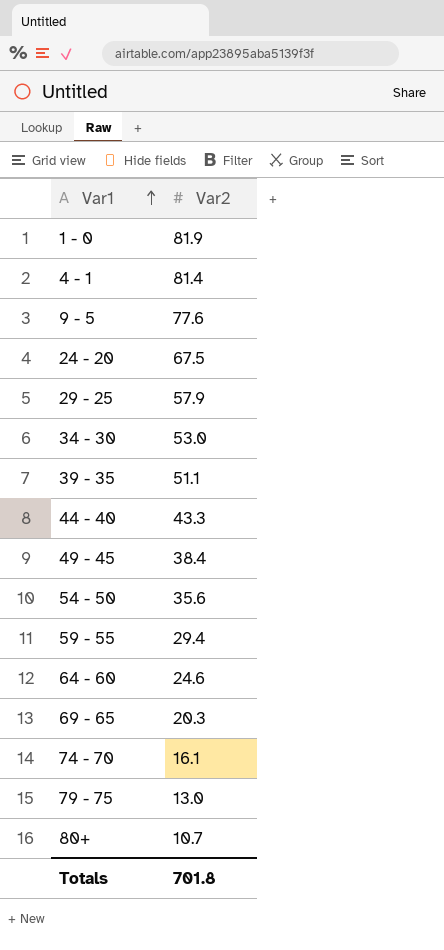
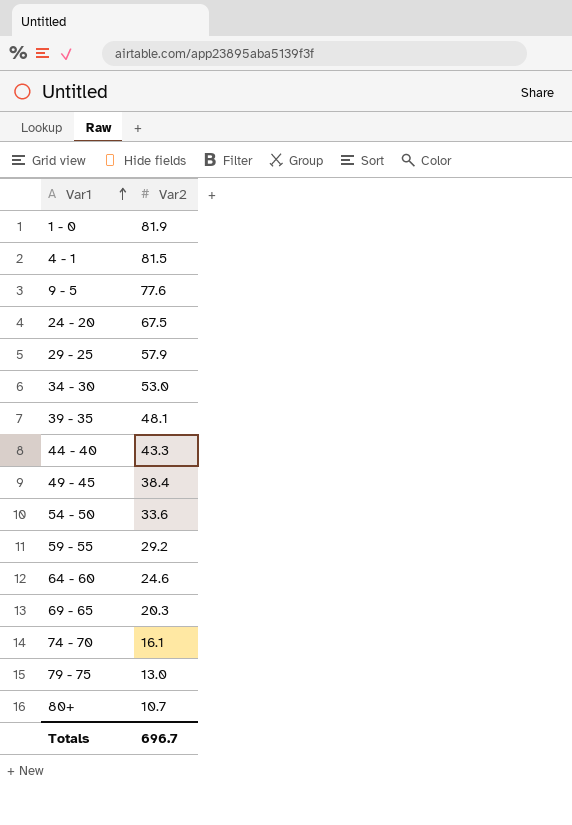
4 - 1 | Var2: 81.4 -> 81.5
39 - 35 | Var2: 51.1 -> 48.1
54 - 50 | Var2: 35.6 -> 33.6
59 - 55 | Var2: 29.4 -> 29.2
Totals | Var2: 701.8 -> 696.7

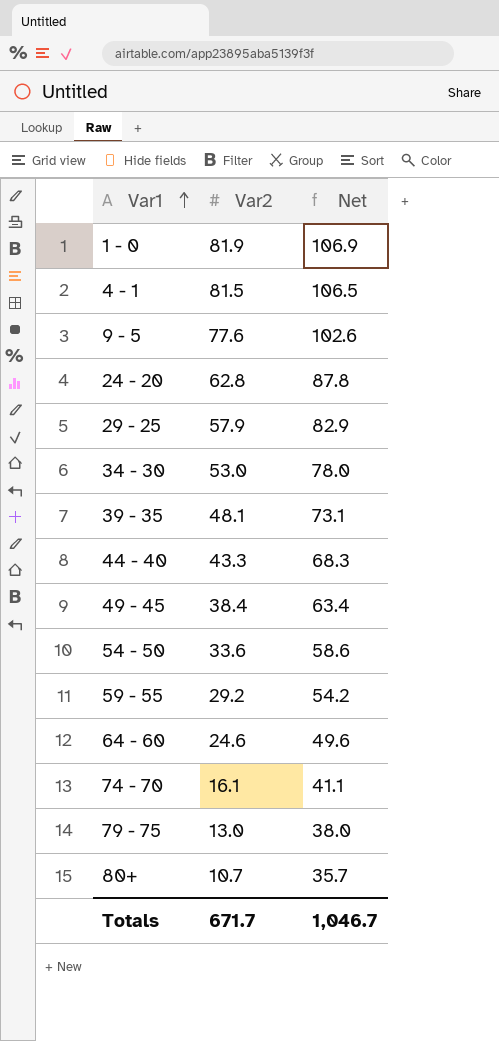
column Net | formula: none -> [Var2] + 25
row 69 - 65: 20.3 -> none
24 - 20 | Var2: 67.5 -> 62.8
Totals | Var2: 696.7 -> 671.7

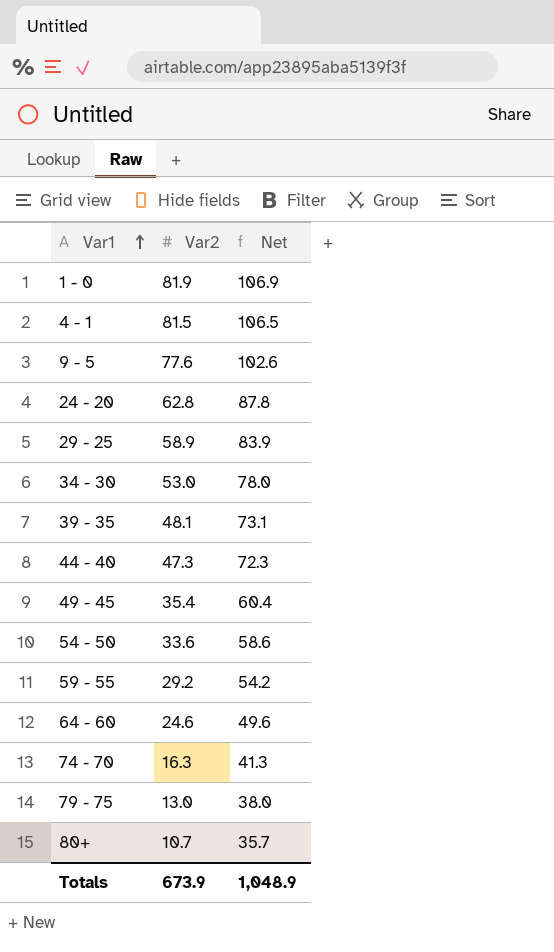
29 - 25 | Var2: 57.9 -> 58.9
29 - 25 | Net: 82.9 -> 83.9
44 - 40 | Var2: 43.3 -> 47.3
44 - 40 | Net: 68.3 -> 72.3
49 - 45 | Var2: 38.4 -> 35.4
49 - 45 | Net: 63.4 -> 60.4
74 - 70 | Var2: 16.1 -> 16.3
74 - 70 | Net: 41.1 -> 41.3
Totals | Var2: 671.7 -> 673.9
Totals | Net: 1,046.7 -> 1,048.9

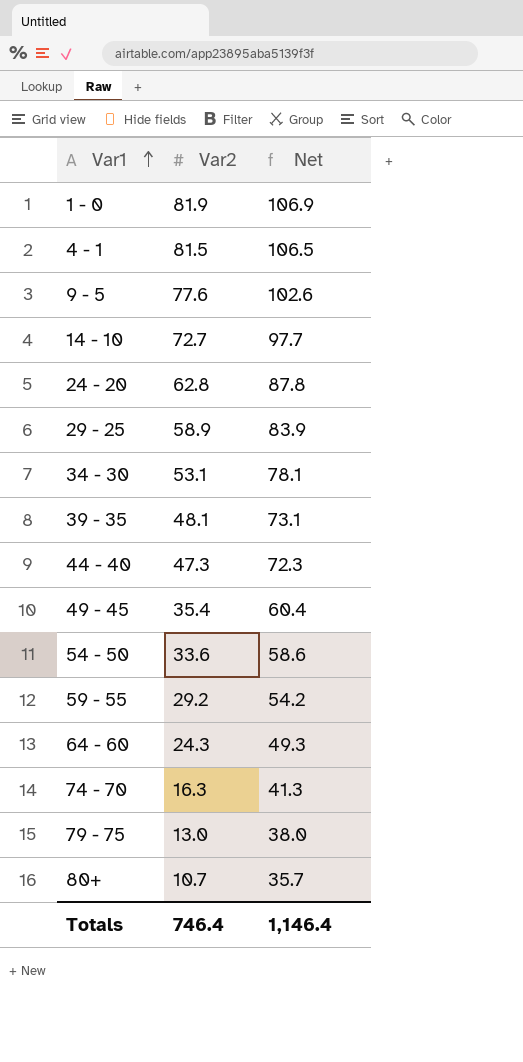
row 14 - 10: none -> 72.7 | 97.7
34 - 30 | Var2: 53.0 -> 53.1
34 - 30 | Net: 78.0 -> 78.1
64 - 60 | Var2: 24.6 -> 24.3
64 - 60 | Net: 49.6 -> 49.3
Totals | Var2: 673.9 -> 746.4
Totals | Net: 1,048.9 -> 1,146.4

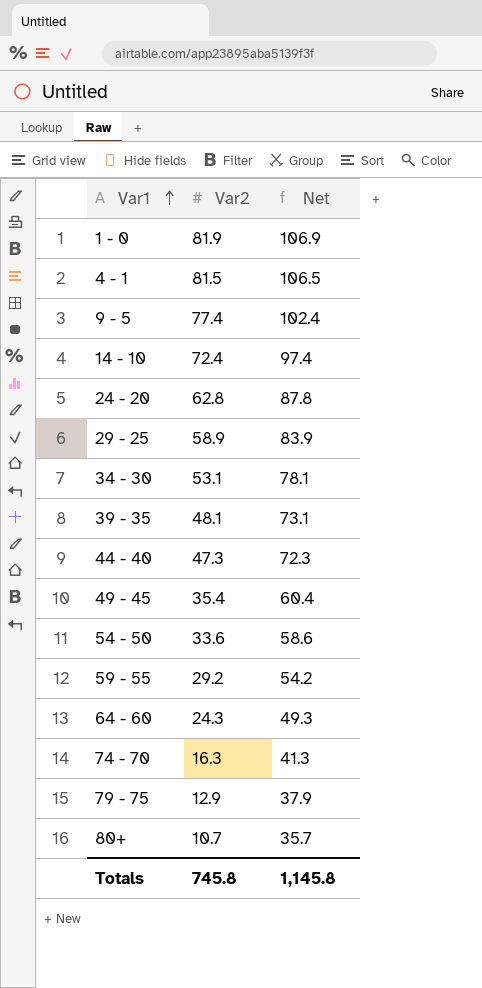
9 - 5 | Var2: 77.6 -> 77.4
9 - 5 | Net: 102.6 -> 102.4
14 - 10 | Var2: 72.7 -> 72.4
14 - 10 | Net: 97.7 -> 97.4
79 - 75 | Var2: 13.0 -> 12.9
79 - 75 | Net: 38.0 -> 37.9
Totals | Var2: 746.4 -> 745.8
Totals | Net: 1,146.4 -> 1,145.8

